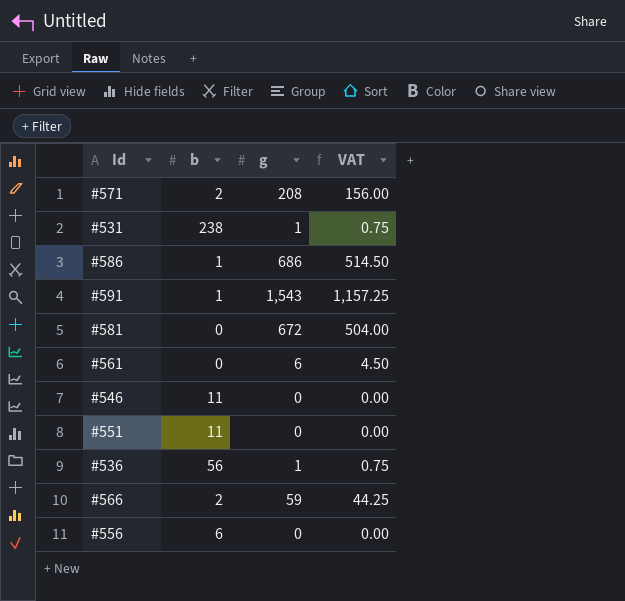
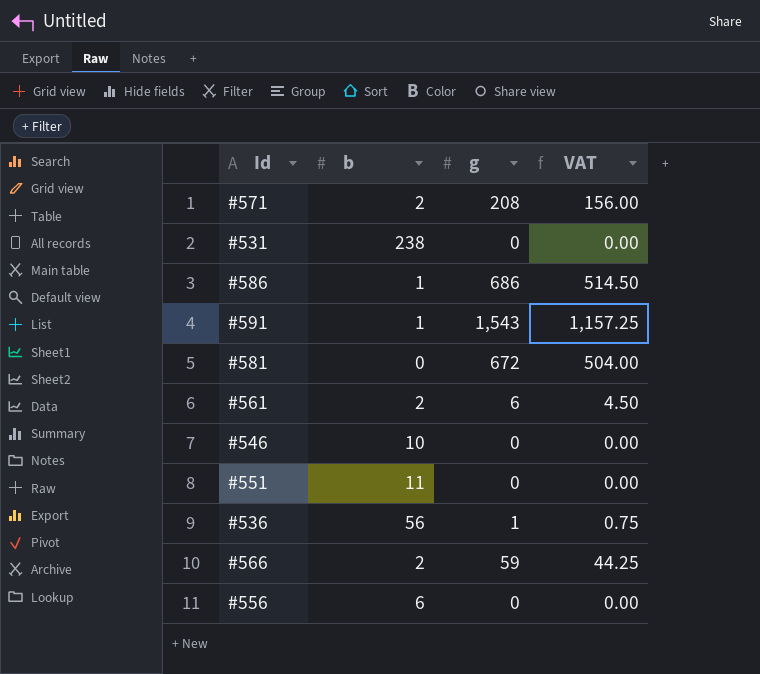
#531 | g: 1 -> 0
#531 | VAT: 0.75 -> 0.00
#561 | b: 0 -> 2
#546 | b: 11 -> 10

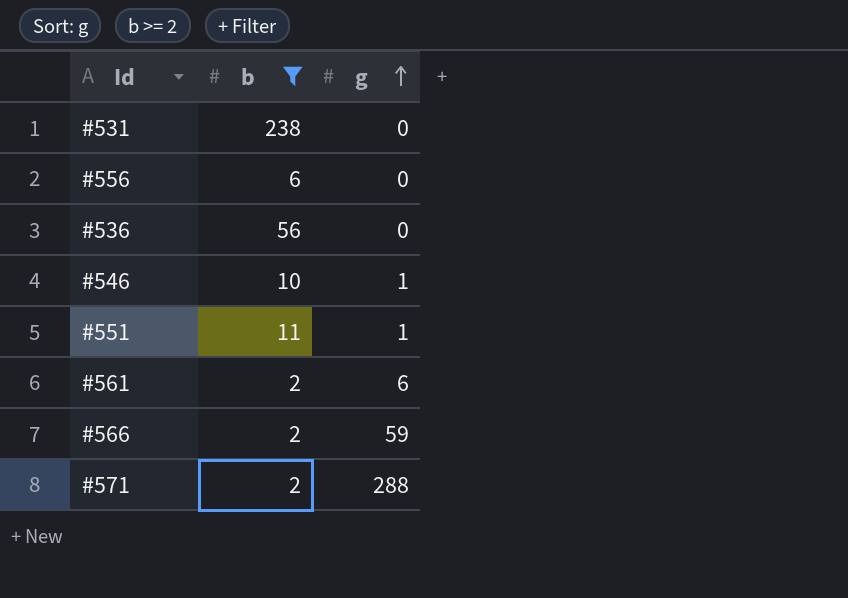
filter: none -> b >= 2
row order: none -> g ascending
column VAT | formula: [g] * 0.75 -> none
#536 | g: 1 -> 0
#546 | g: 0 -> 1
#551 | g: 0 -> 1
#571 | g: 208 -> 288

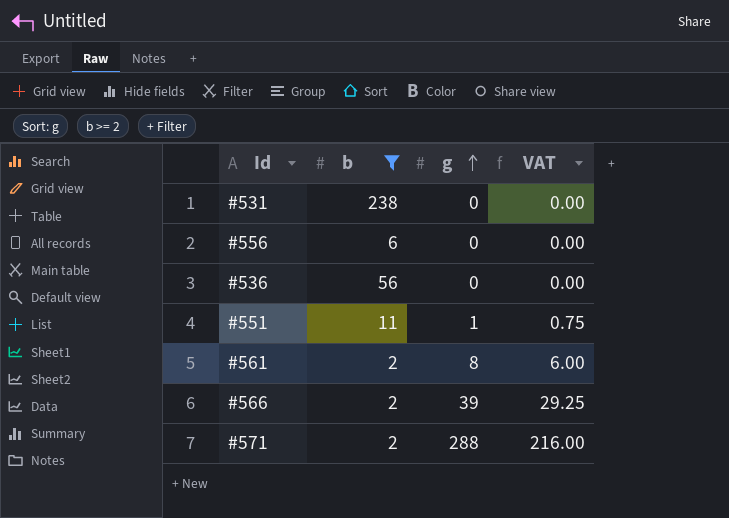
column VAT | formula: none -> [g] * 0.75
row #546: 10 | 1 -> none
#561 | g: 6 -> 8
#566 | g: 59 -> 39

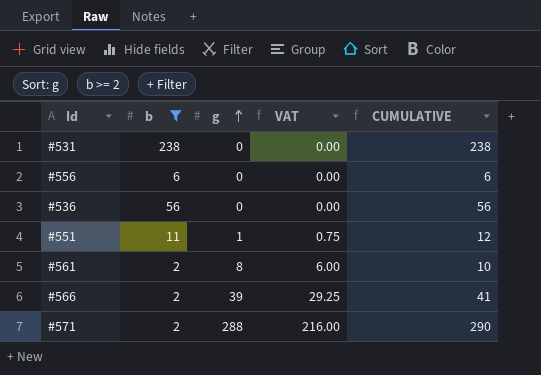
column CUMULATIVE | formula: none -> [b] + [g]

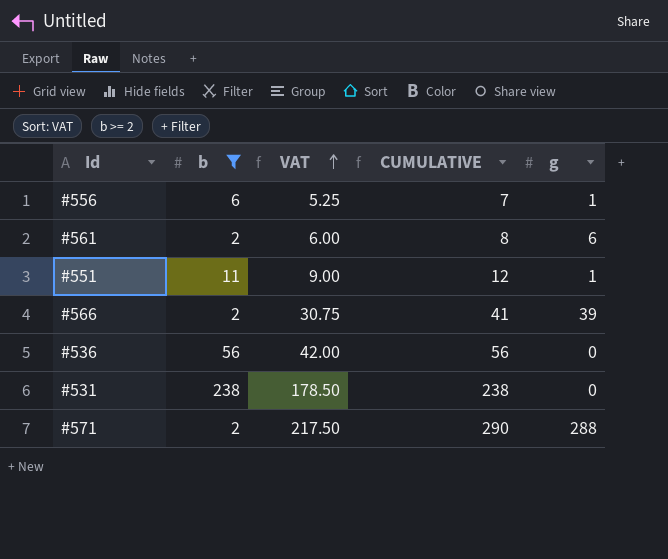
row order: g ascending -> VAT ascending
column VAT | formula: [g] * 0.75 -> [CUMULATIVE] * 0.75
column g | position: 3 -> 5
#556 | CUMULATIVE: 6 -> 7
#556 | g: 0 -> 1
#561 | CUMULATIVE: 10 -> 8
#561 | g: 8 -> 6

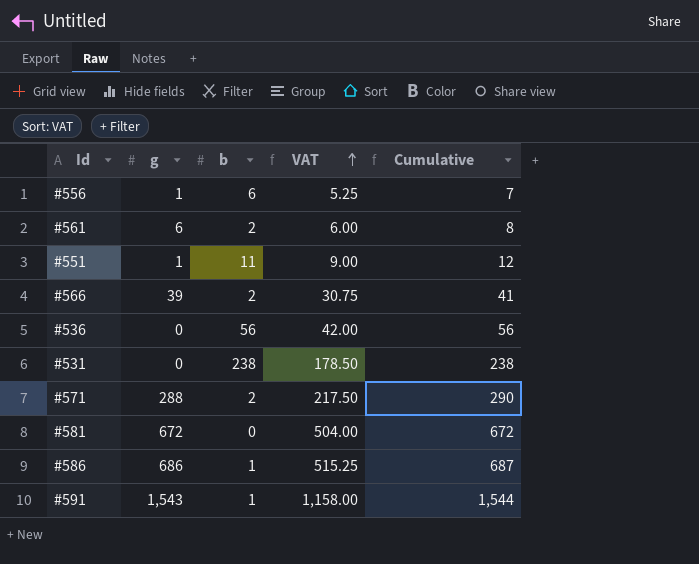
filter: b >= 2 -> none
column g | position: 5 -> 2
column name: CUMULATIVE -> Cumulative

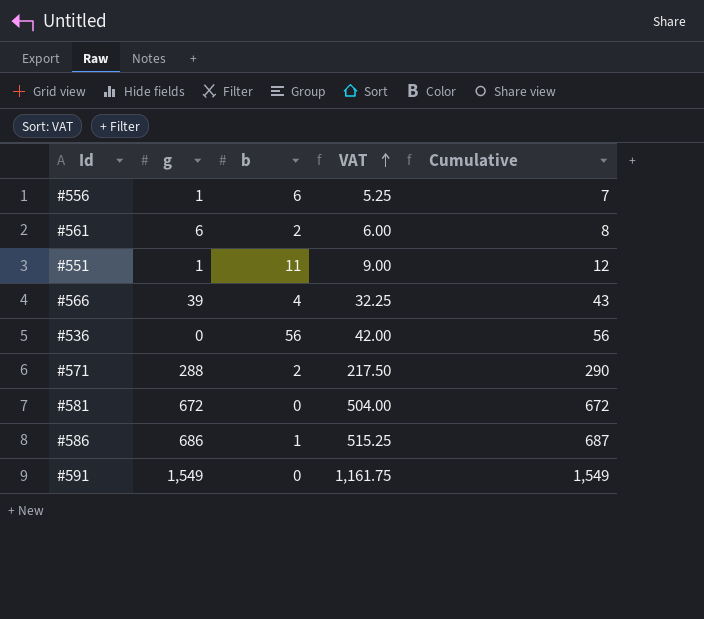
row #531: 0 | 238 | 178.50 | 238 -> none
#566 | b: 2 -> 4
#566 | VAT: 30.75 -> 32.25
#566 | Cumulative: 41 -> 43
#591 | g: 1,543 -> 1,549
#591 | b: 1 -> 0
#591 | VAT: 1,158.00 -> 1,161.75
#591 | Cumulative: 1,544 -> 1,549

